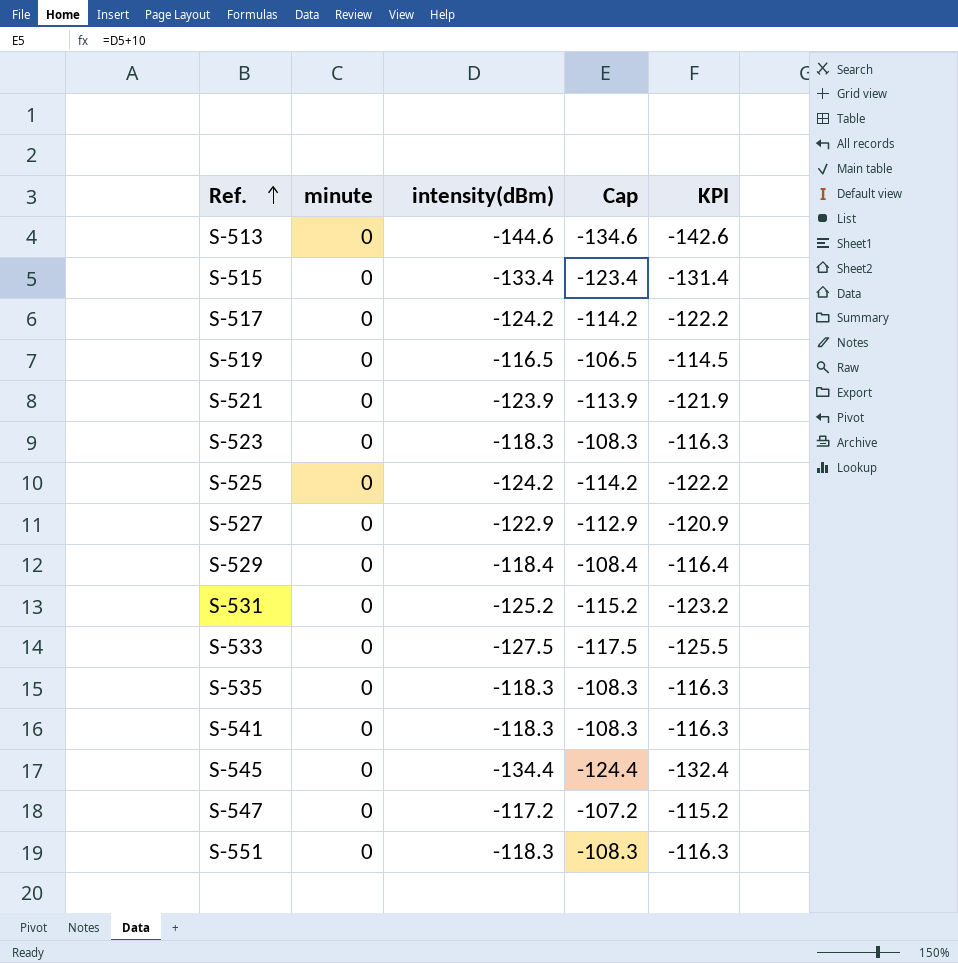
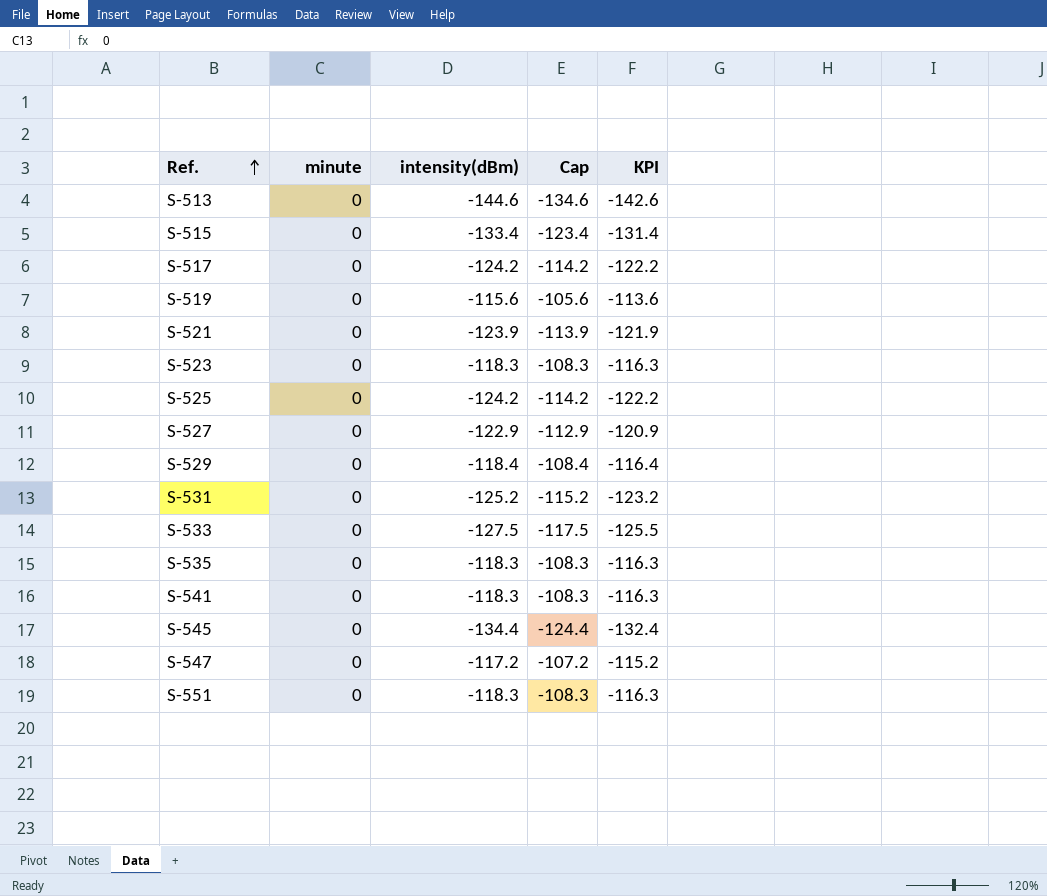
S-519 | intensity(dBm): -116.5 -> -115.6
S-519 | Cap: -106.5 -> -105.6
S-519 | KPI: -114.5 -> -113.6

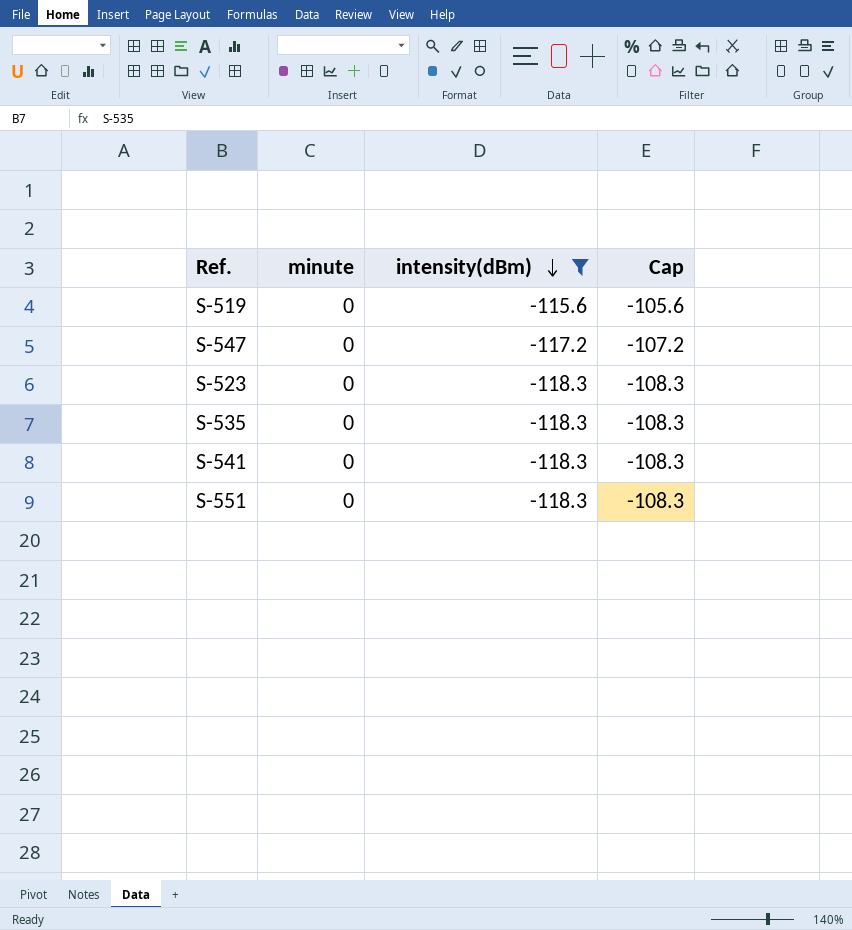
filter: none -> intensity(dBm) >= -118.3
row order: Ref. ascending -> intensity(dBm) descending
column KPI | formula: [intensity(dBm)] + 2 -> none

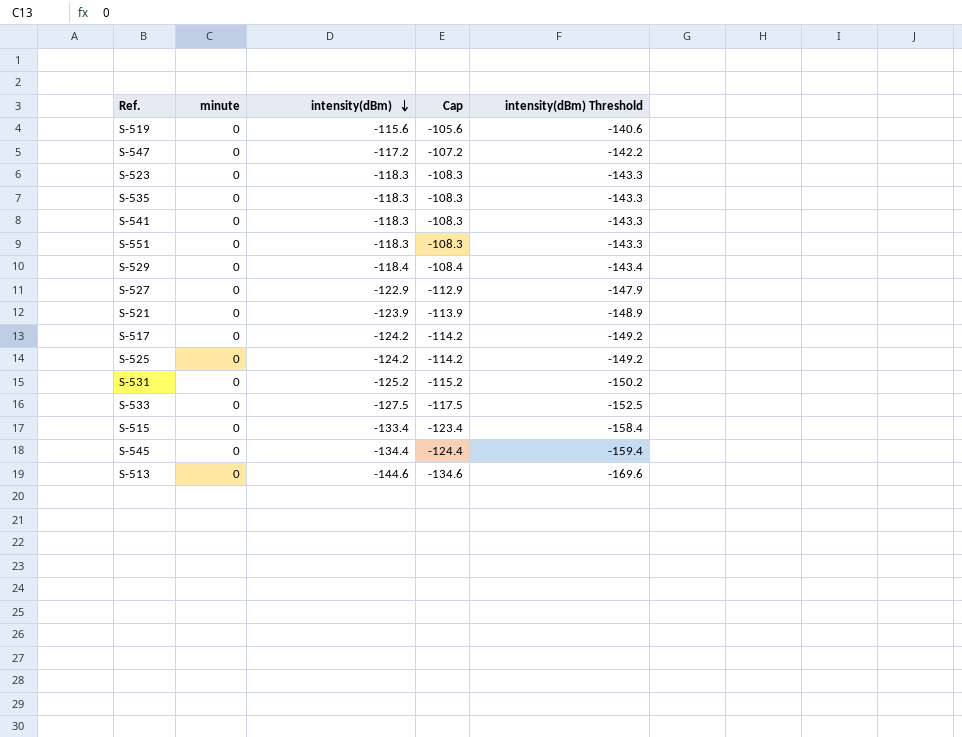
filter: intensity(dBm) >= -118.3 -> none
column intensity(dBm) Threshold | formula: none -> [intensity(dBm)] - 25

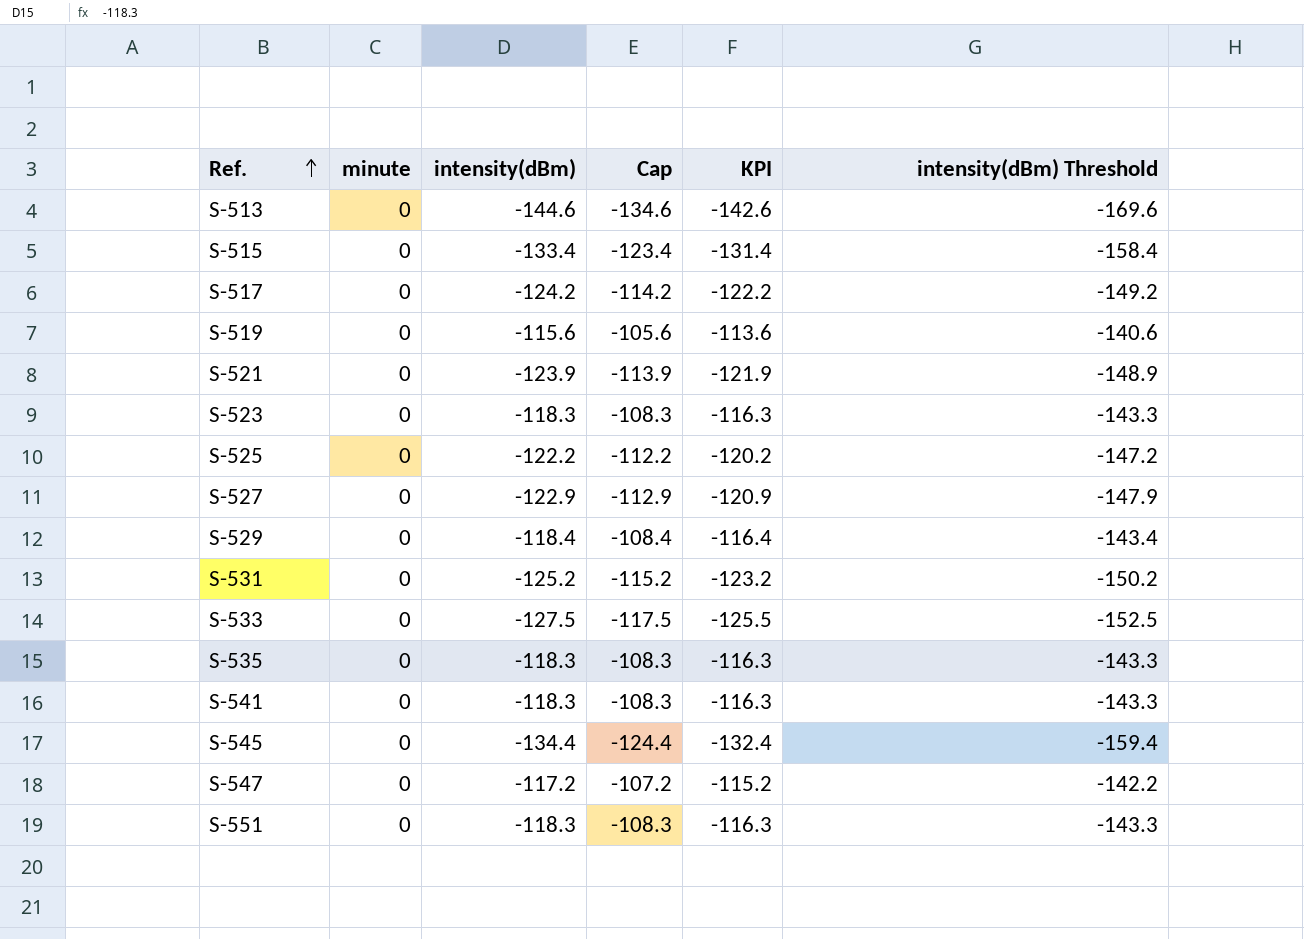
row order: intensity(dBm) descending -> Ref. ascending
column KPI | formula: none -> [intensity(dBm)] + 2
S-525 | intensity(dBm): -124.2 -> -122.2
S-525 | Cap: -114.2 -> -112.2
S-525 | intensity(dBm) Threshold: -149.2 -> -147.2

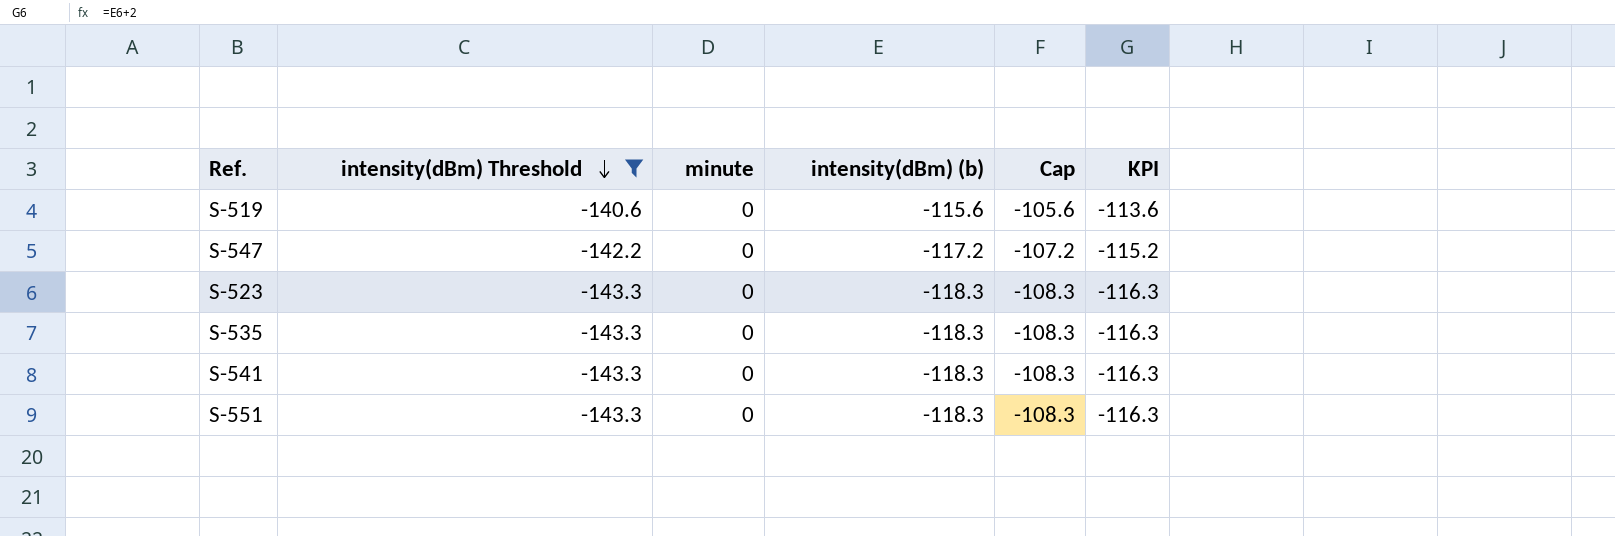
filter: none -> intensity(dBm) Threshold >= -143.3
row order: Ref. ascending -> intensity(dBm) Threshold descending
column intensity(dBm) Threshold | position: 6 -> 2
column name: intensity(dBm) -> intensity(dBm) (b)

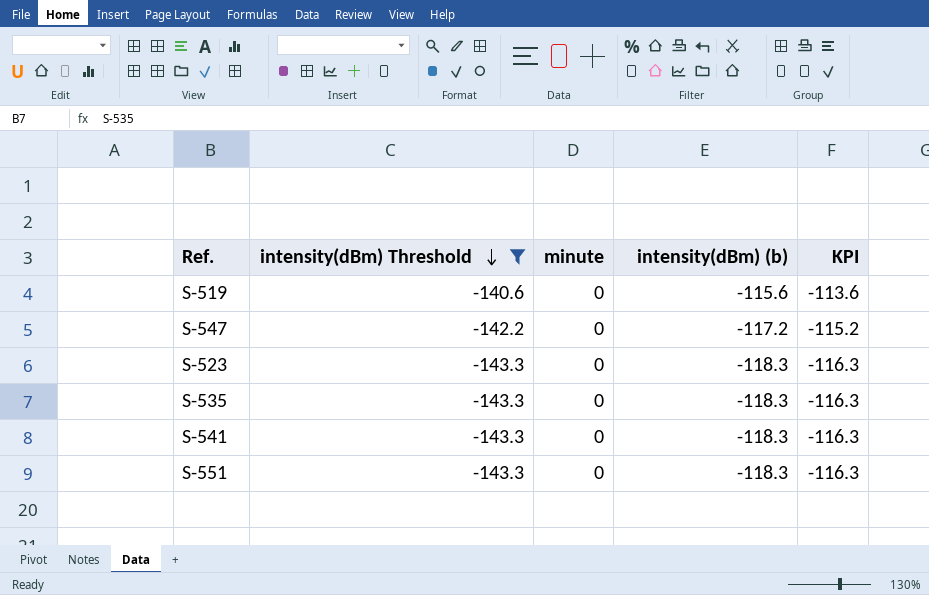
column Cap | formula: [intensity(dBm) (b)] + 10 -> none

